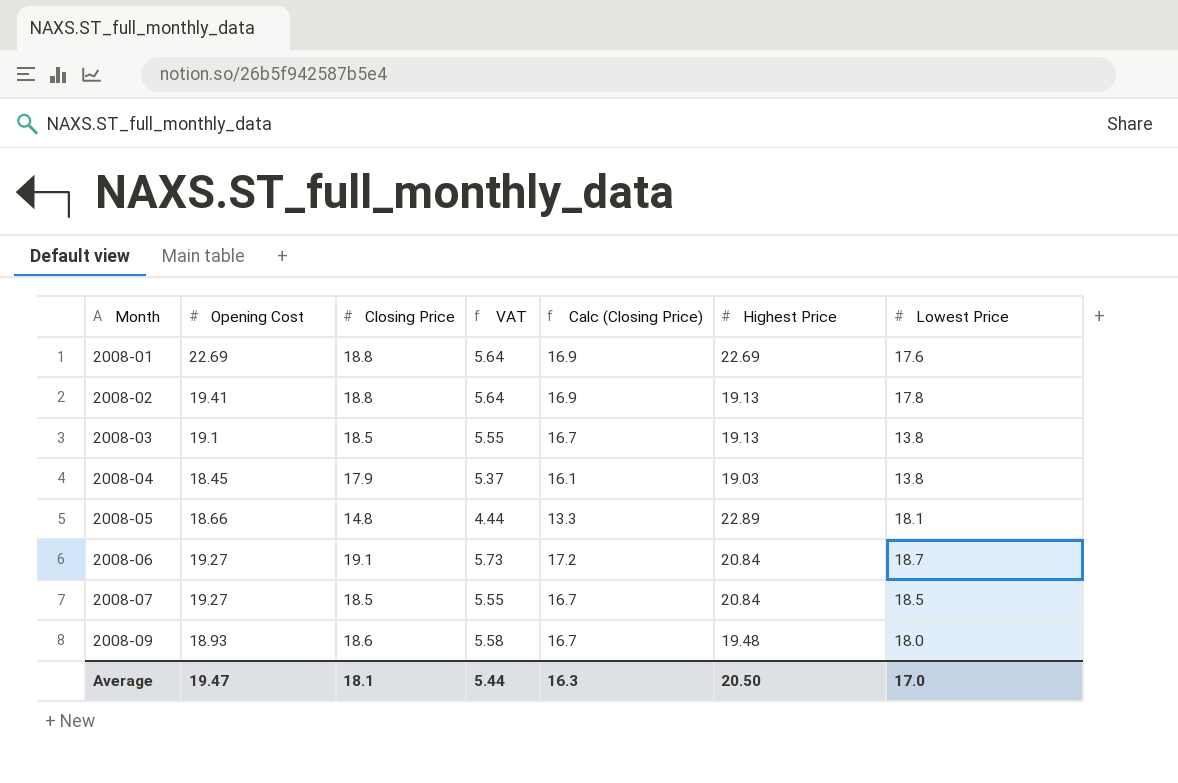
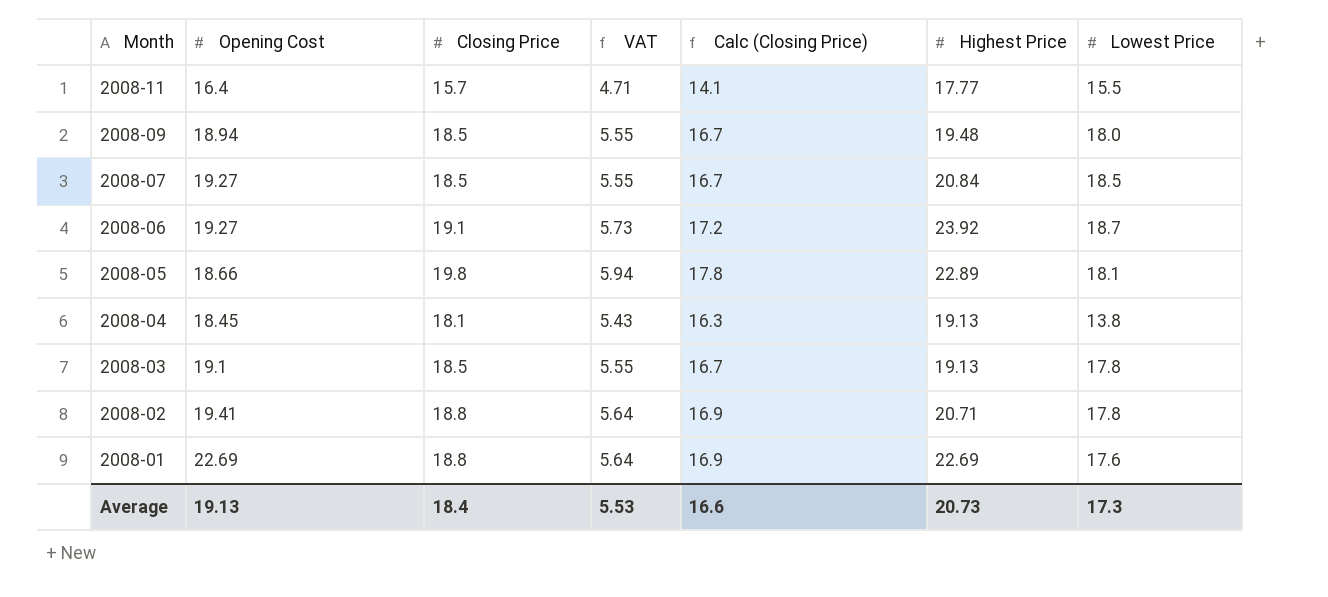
row order: Month ascending -> Month descending
row 2008-11: none -> 16.4 | 15.7 | 4.71 | 14.1 | 17.77 | 15.5
2008-09 | Opening Cost: 18.93 -> 18.94
2008-09 | Closing Price: 18.6 -> 18.5
2008-09 | VAT: 5.58 -> 5.55
2008-06 | Highest Price: 20.84 -> 23.92
2008-05 | Closing Price: 14.8 -> 19.8
2008-05 | VAT: 4.44 -> 5.94
2008-05 | Calc (Closing Price): 13.3 -> 17.8
2008-04 | Closing Price: 17.9 -> 18.1
2008-04 | VAT: 5.37 -> 5.43
2008-04 | Calc (Closing Price): 16.1 -> 16.3
2008-04 | Highest Price: 19.03 -> 19.13
2008-03 | Lowest Price: 13.8 -> 17.8
2008-02 | Highest Price: 19.13 -> 20.71
Average | Opening Cost: 19.47 -> 19.13
Average | Closing Price: 18.1 -> 18.4
Average | VAT: 5.44 -> 5.53
Average | Calc (Closing Price): 16.3 -> 16.6
Average | Highest Price: 20.50 -> 20.73
Average | Lowest Price: 17.0 -> 17.3

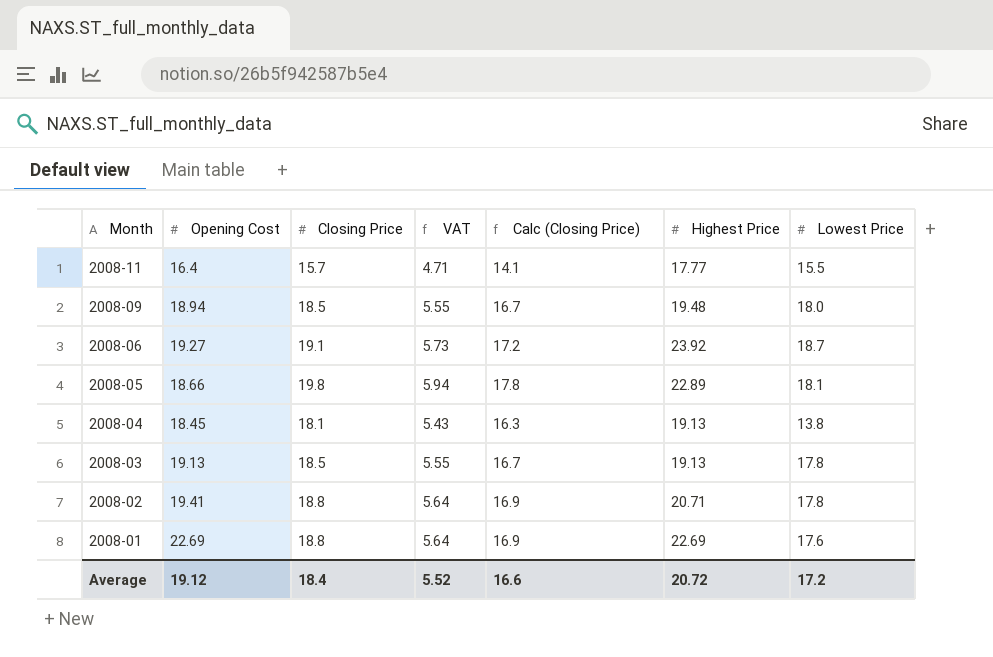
row 2008-07: 19.27 | 18.5 | 5.55 | 16.7 | 20.84 | 18.5 -> none
2008-03 | Opening Cost: 19.1 -> 19.13
Average | Opening Cost: 19.13 -> 19.12
Average | VAT: 5.53 -> 5.52
Average | Highest Price: 20.73 -> 20.72
Average | Lowest Price: 17.3 -> 17.2

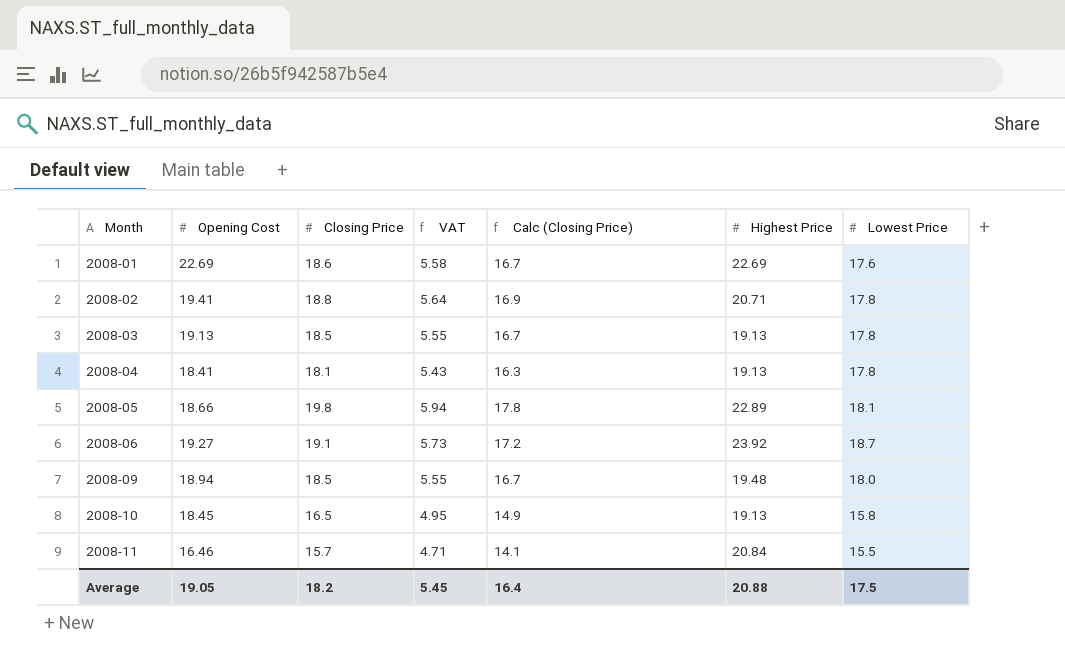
row order: Month descending -> Month ascending
2008-01 | Closing Price: 18.8 -> 18.6
2008-01 | VAT: 5.64 -> 5.58
2008-01 | Calc (Closing Price): 16.9 -> 16.7
2008-04 | Opening Cost: 18.45 -> 18.41
2008-04 | Lowest Price: 13.8 -> 17.8
row 2008-10: none -> 18.45 | 16.5 | 4.95 | 14.9 | 19.13 | 15.8
2008-11 | Opening Cost: 16.4 -> 16.46
2008-11 | Highest Price: 17.77 -> 20.84
Average | Opening Cost: 19.12 -> 19.05
Average | Closing Price: 18.4 -> 18.2
Average | VAT: 5.52 -> 5.45
Average | Calc (Closing Price): 16.6 -> 16.4
Average | Highest Price: 20.72 -> 20.88
Average | Lowest Price: 17.2 -> 17.5

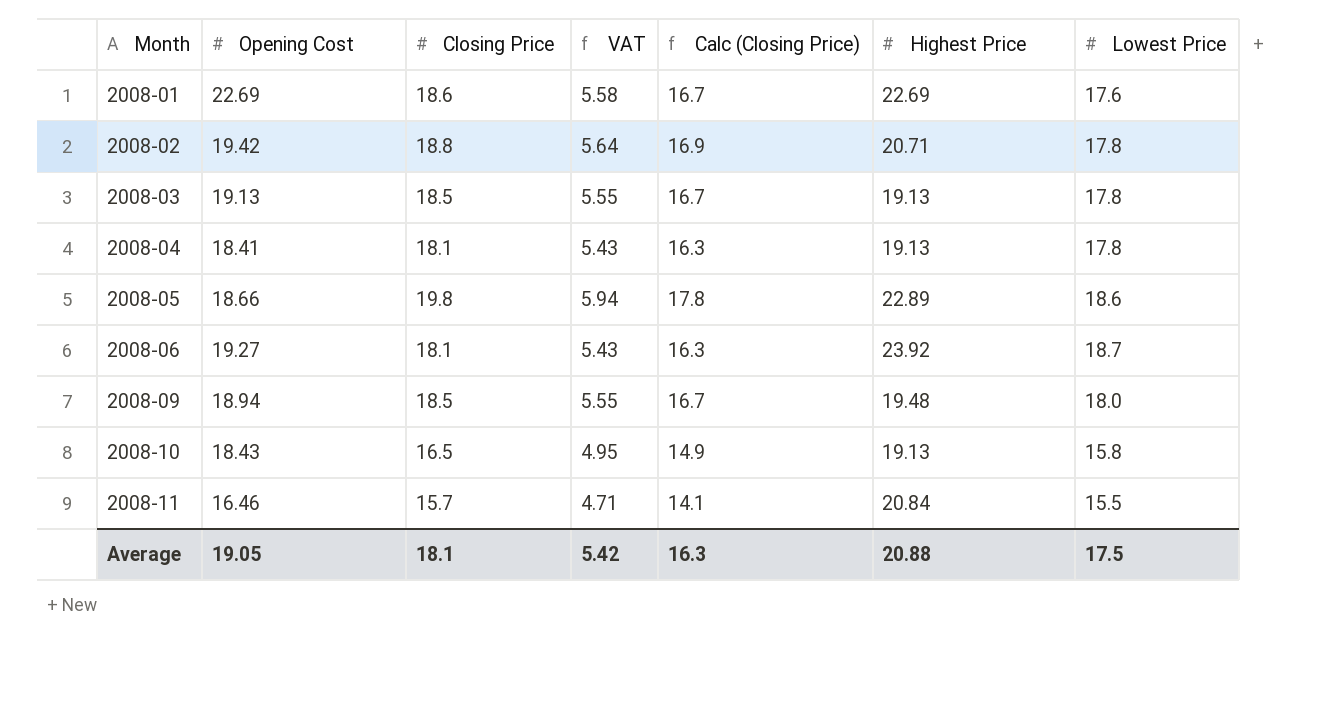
2008-02 | Opening Cost: 19.41 -> 19.42
2008-05 | Lowest Price: 18.1 -> 18.6
2008-06 | Closing Price: 19.1 -> 18.1
2008-06 | VAT: 5.73 -> 5.43
2008-06 | Calc (Closing Price): 17.2 -> 16.3
2008-10 | Opening Cost: 18.45 -> 18.43
Average | Closing Price: 18.2 -> 18.1
Average | VAT: 5.45 -> 5.42
Average | Calc (Closing Price): 16.4 -> 16.3

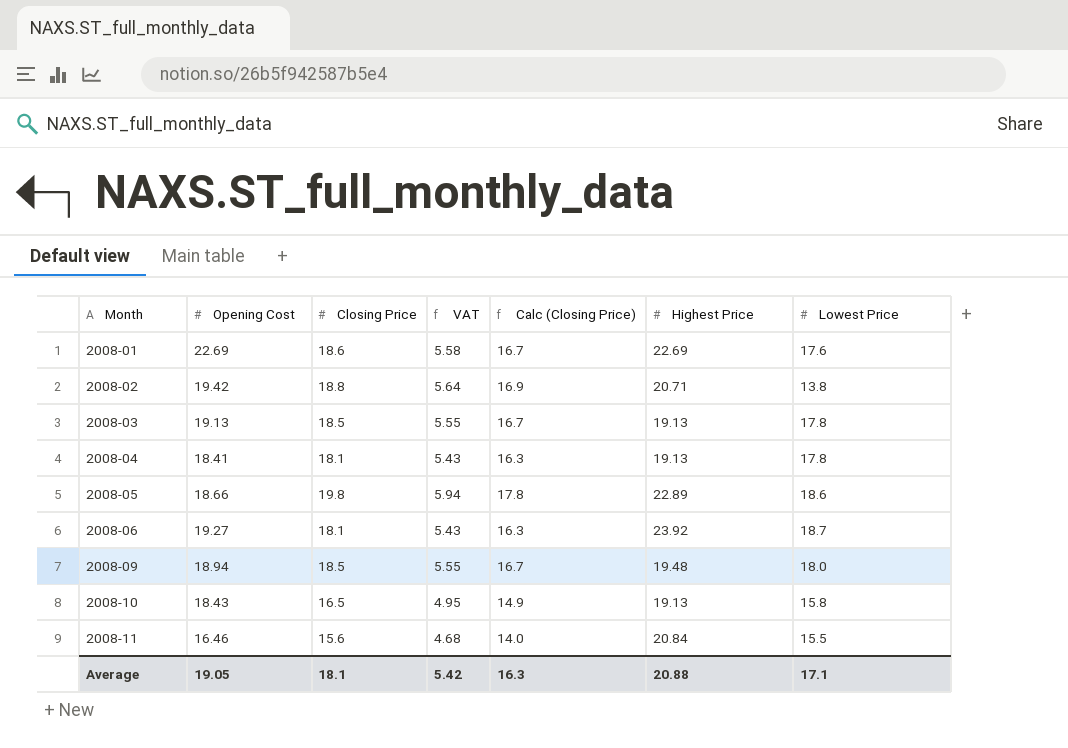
2008-02 | Lowest Price: 17.8 -> 13.8
2008-11 | Closing Price: 15.7 -> 15.6
2008-11 | VAT: 4.71 -> 4.68
2008-11 | Calc (Closing Price): 14.1 -> 14.0
Average | Lowest Price: 17.5 -> 17.1

